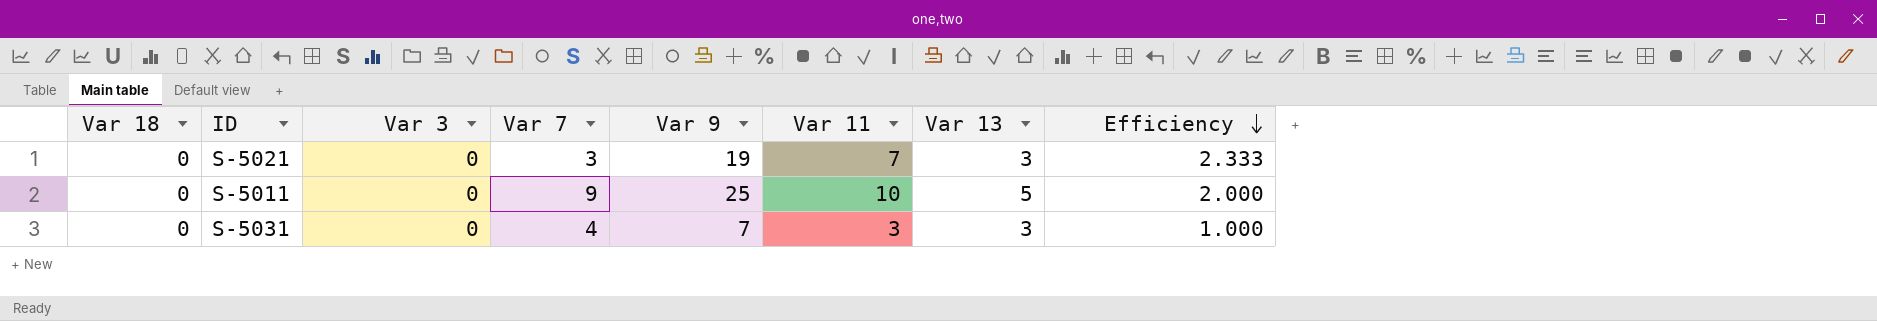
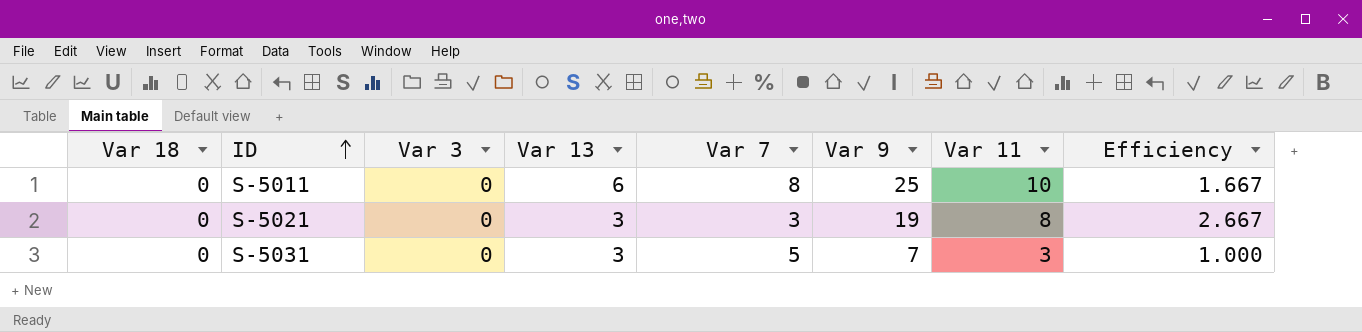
row order: Efficiency descending -> ID ascending
column Var 13 | position: 7 -> 4
S-5011 | Var 13: 5 -> 6
S-5011 | Var 7: 9 -> 8
S-5011 | Efficiency: 2.000 -> 1.667
S-5021 | Var 11: 7 -> 8
S-5021 | Efficiency: 2.333 -> 2.667
S-5031 | Var 7: 4 -> 5

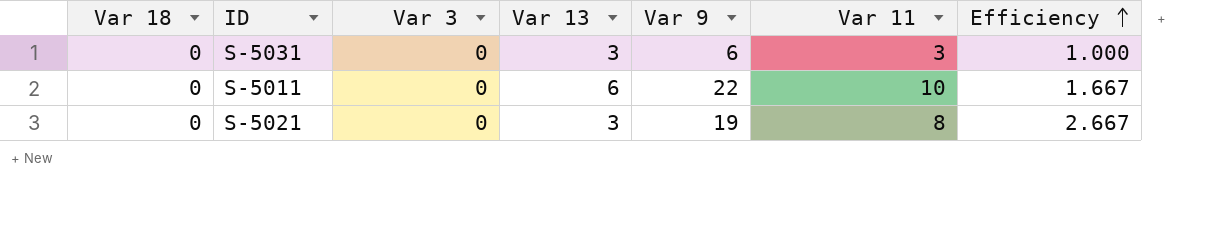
row order: ID ascending -> Efficiency ascending
column Var 7 | position: 5 -> none
S-5031 | Var 9: 7 -> 6
S-5011 | Var 9: 25 -> 22

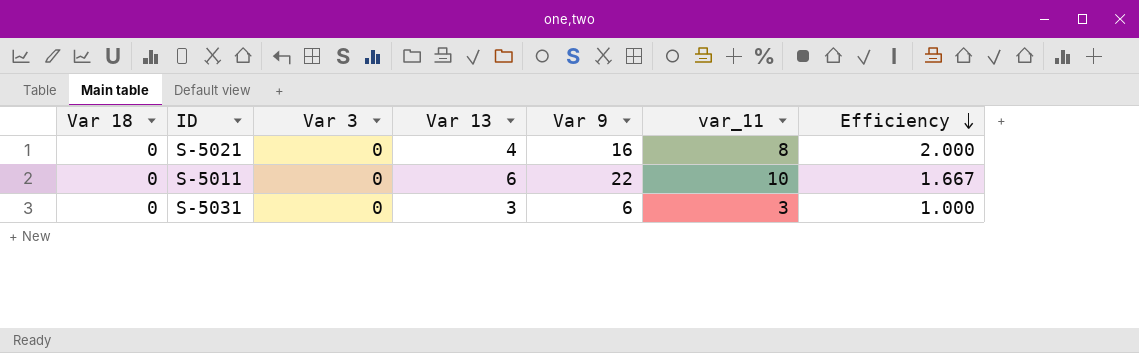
row order: Efficiency ascending -> Efficiency descending
column name: Var 11 -> var_11
S-5021 | Var 13: 3 -> 4
S-5021 | Var 9: 19 -> 16
S-5021 | Efficiency: 2.667 -> 2.000

